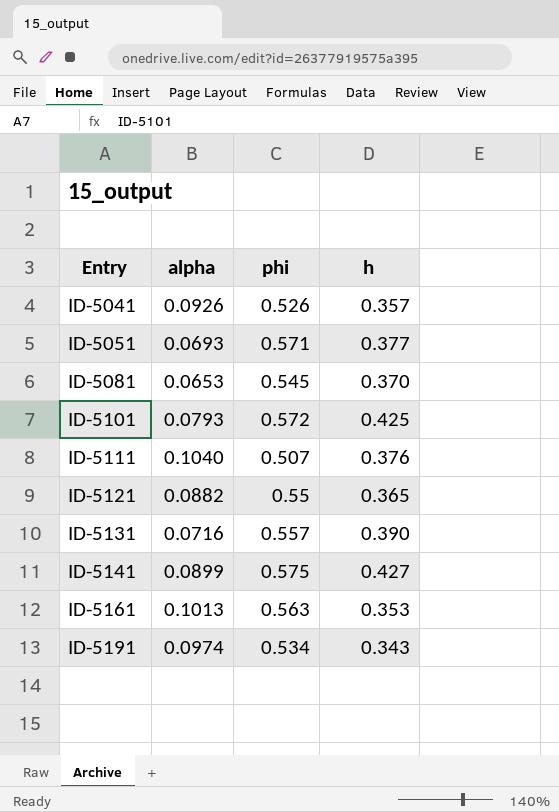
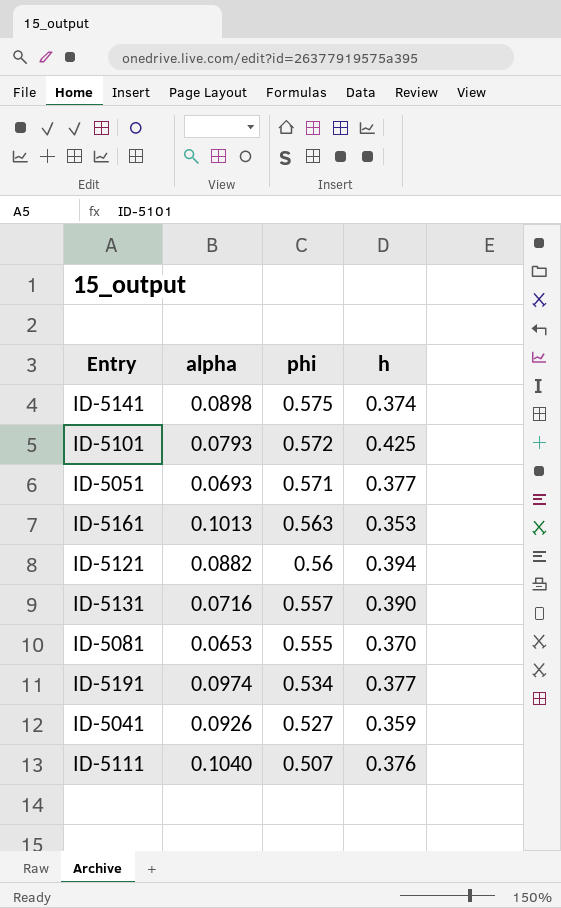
row order: Entry ascending -> phi descending
ID-5141 | alpha: 0.0899 -> 0.0898
ID-5141 | h: 0.427 -> 0.374
ID-5121 | phi: 0.55 -> 0.56
ID-5121 | h: 0.365 -> 0.394
ID-5081 | phi: 0.545 -> 0.555
ID-5191 | h: 0.343 -> 0.377
ID-5041 | phi: 0.526 -> 0.527
ID-5041 | h: 0.357 -> 0.359

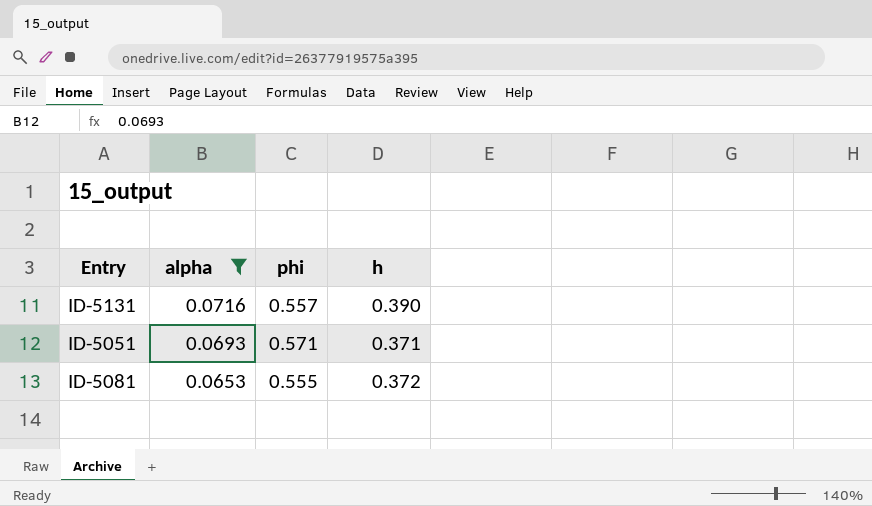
filter: none -> alpha <= 0.0716
row order: phi descending -> alpha descending
ID-5051 | h: 0.377 -> 0.371
ID-5081 | h: 0.370 -> 0.372

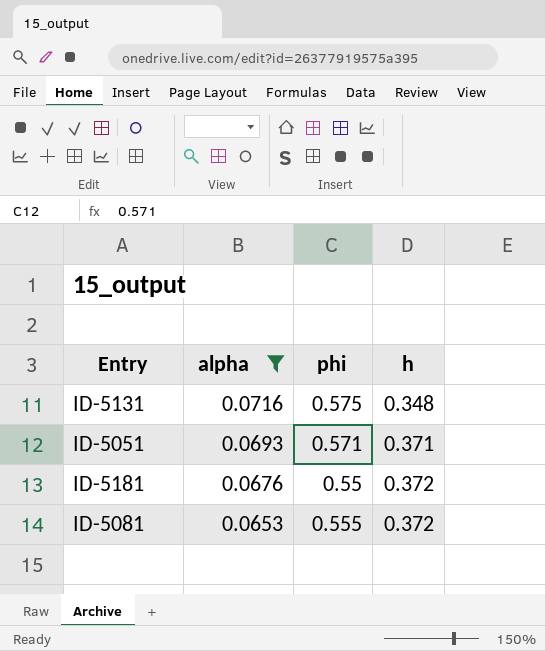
ID-5131 | phi: 0.557 -> 0.575
ID-5131 | h: 0.390 -> 0.348
row ID-5181: none -> 0.0676 | 0.55 | 0.372

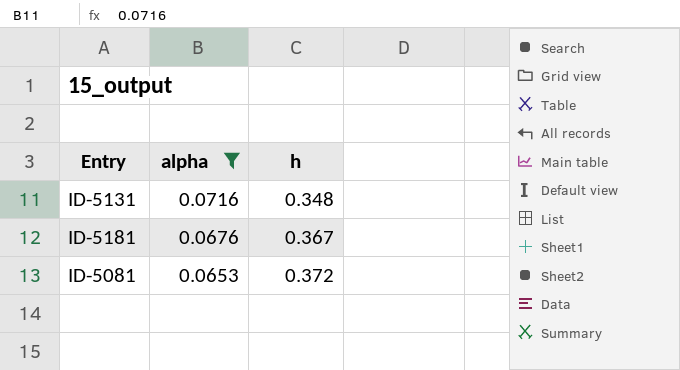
column phi | position: 3 -> none
row ID-5051: 0.0693 | 0.571 | 0.371 -> none
ID-5181 | h: 0.372 -> 0.367

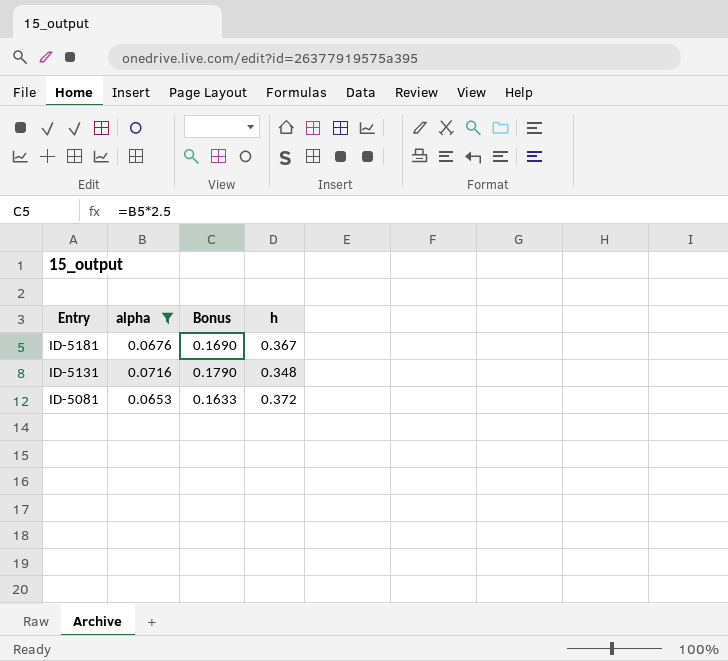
row order: alpha descending -> Entry descending
column Bonus | formula: none -> [alpha] * 2.5

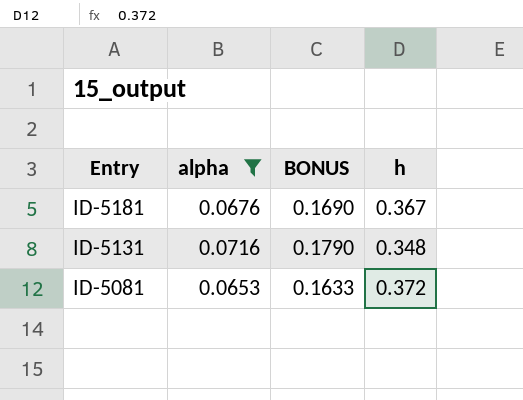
column name: Bonus -> BONUS

